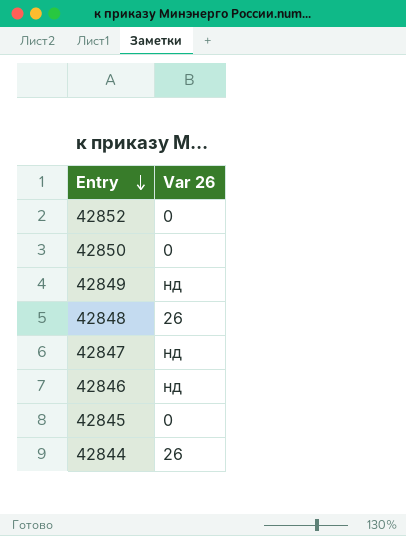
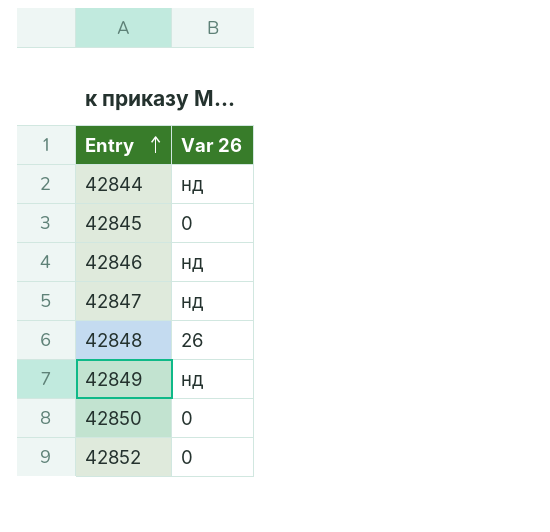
row order: Entry descending -> Entry ascending
42844 | Var 26: 26 -> нд

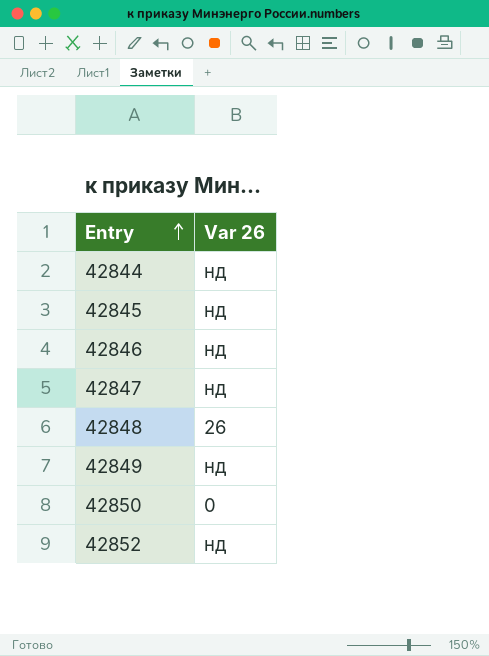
42845 | Var 26: 0 -> нд
42852 | Var 26: 0 -> нд

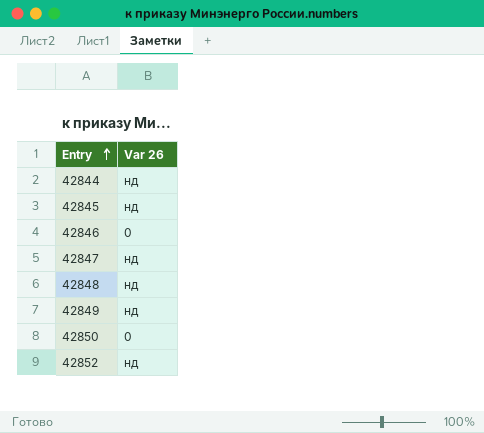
42846 | Var 26: нд -> 0
42848 | Var 26: 26 -> нд

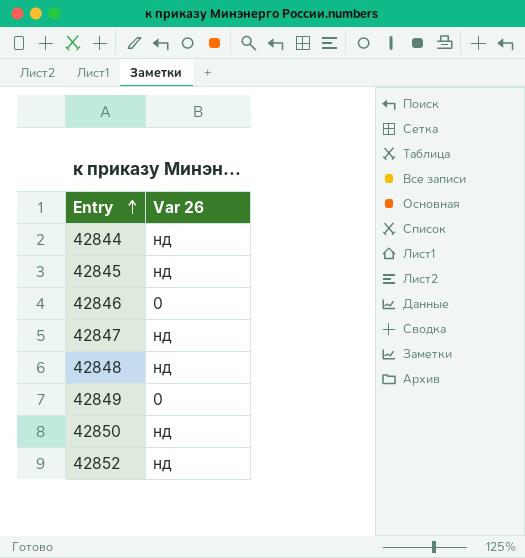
42849 | Var 26: нд -> 0
42850 | Var 26: 0 -> нд

